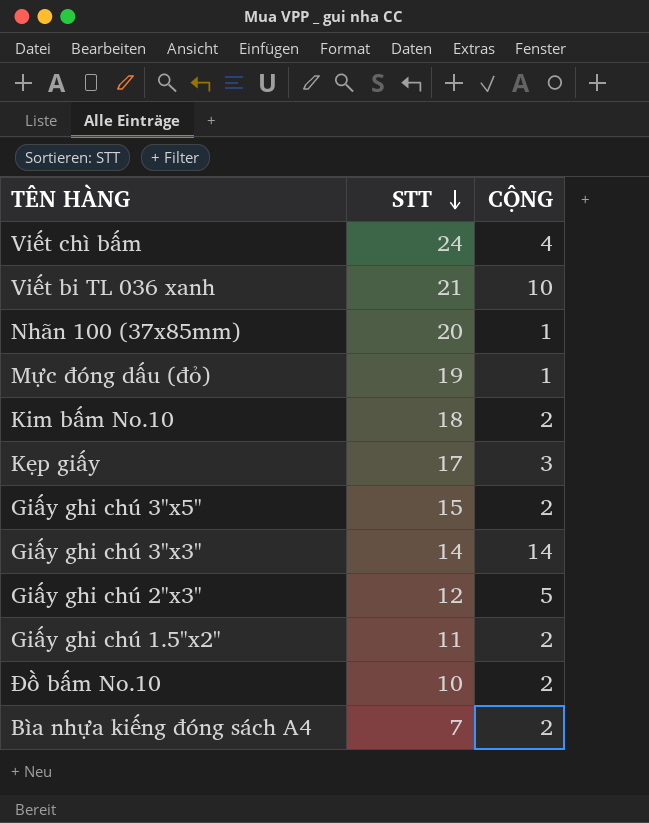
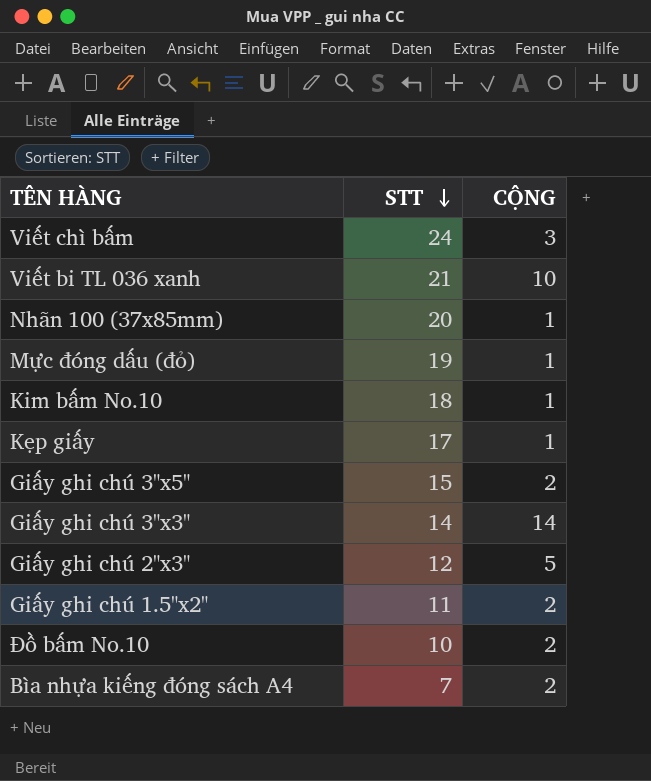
Viết chì bấm | CỘNG: 4 -> 3
Kim bấm No.10 | CỘNG: 2 -> 1
Kẹp giấy | CỘNG: 3 -> 1

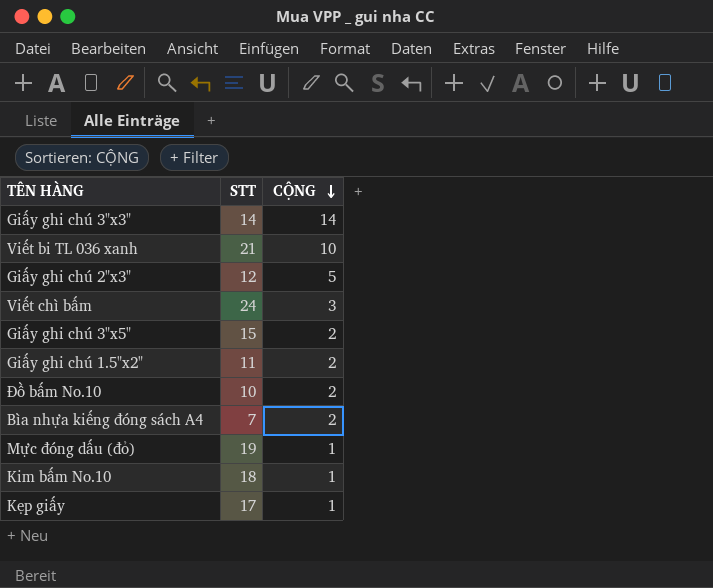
row order: STT descending -> CỘNG descending
row Nhãn 100 (37x85mm): 20 | 1 -> none

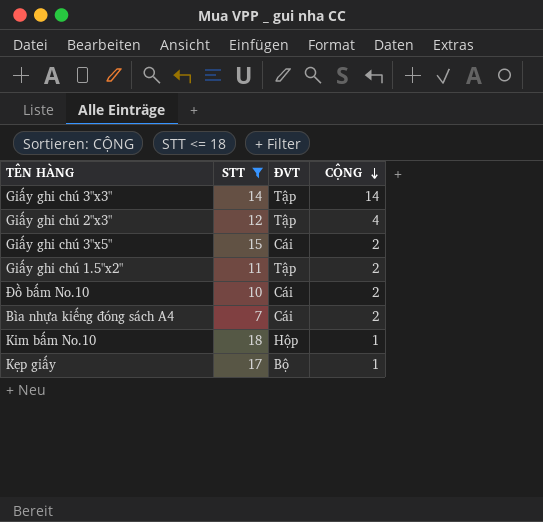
filter: none -> STT <= 18
column ĐVT | position: none -> 3
Giấy ghi chú 2"x3" | CỘNG: 5 -> 4

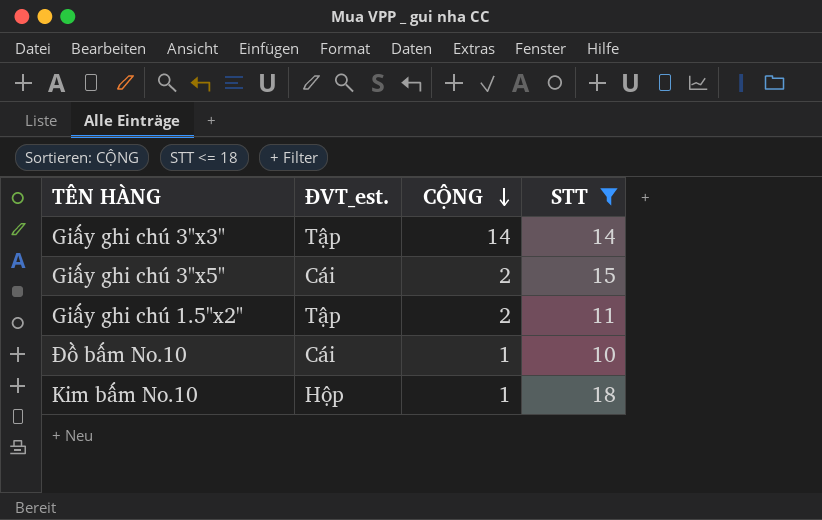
column name: ĐVT -> ĐVT_est.
column STT | position: 2 -> 4
row Giấy ghi chú 2"x3": 12 | Tập | 4 -> none
row Bìa nhựa kiếng đóng sách A4: 7 | Cái | 2 -> none
row Kẹp giấy: 17 | Bộ | 1 -> none
Đồ bấm No.10 | CỘNG: 2 -> 1

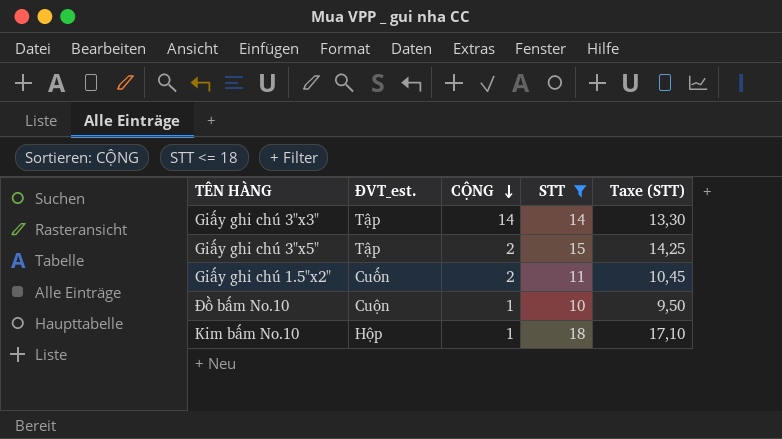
column Taxe (STT) | formula: none -> [STT] * 0,95
Giấy ghi chú 3"x5" | ĐVT_est.: Cái -> Tập
Giấy ghi chú 1.5"x2" | ĐVT_est.: Tập -> Cuốn
Đồ bấm No.10 | ĐVT_est.: Cái -> Cuộn

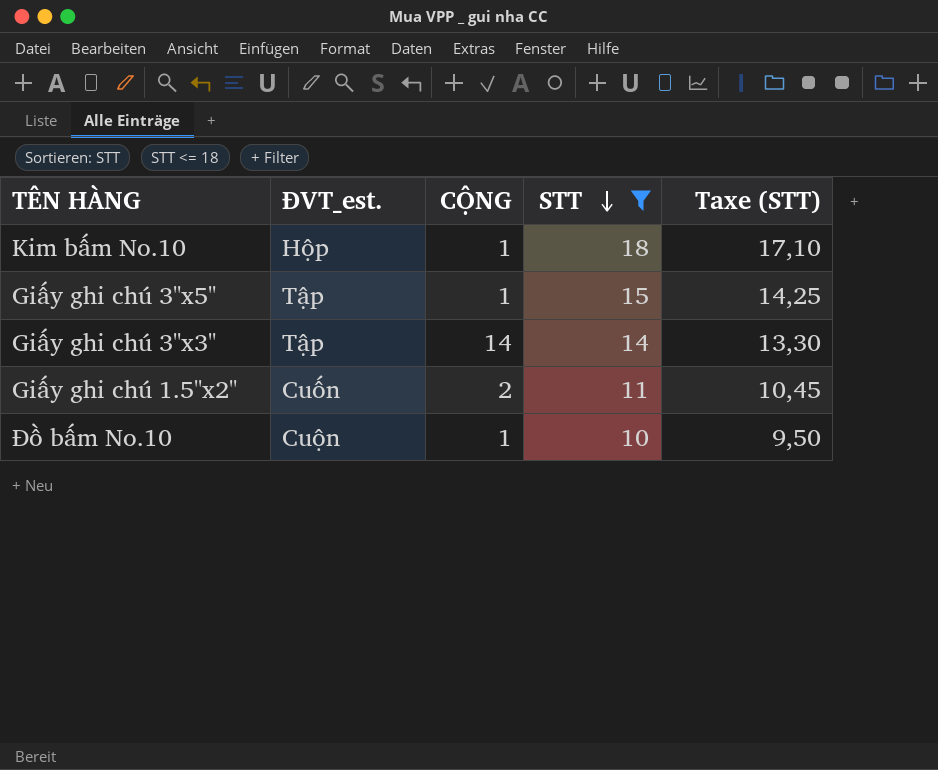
row order: CỘNG descending -> STT descending
Giấy ghi chú 3"x5" | CỘNG: 2 -> 1

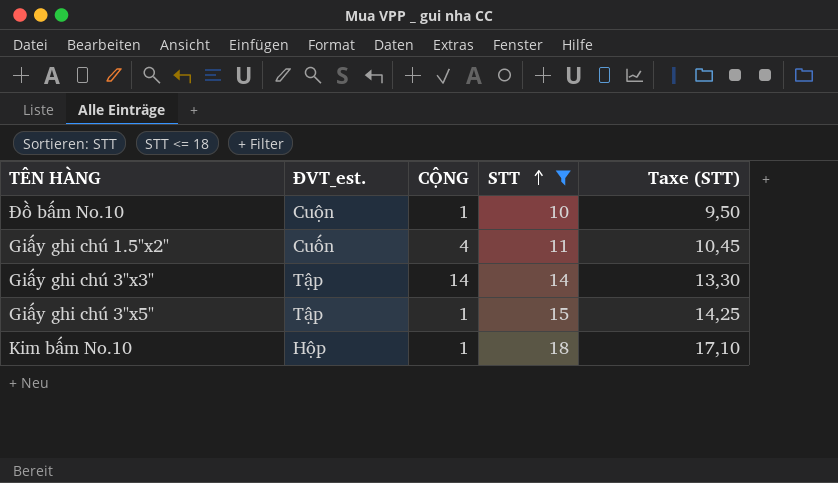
row order: STT descending -> STT ascending
Giấy ghi chú 1.5"x2" | CỘNG: 2 -> 4

